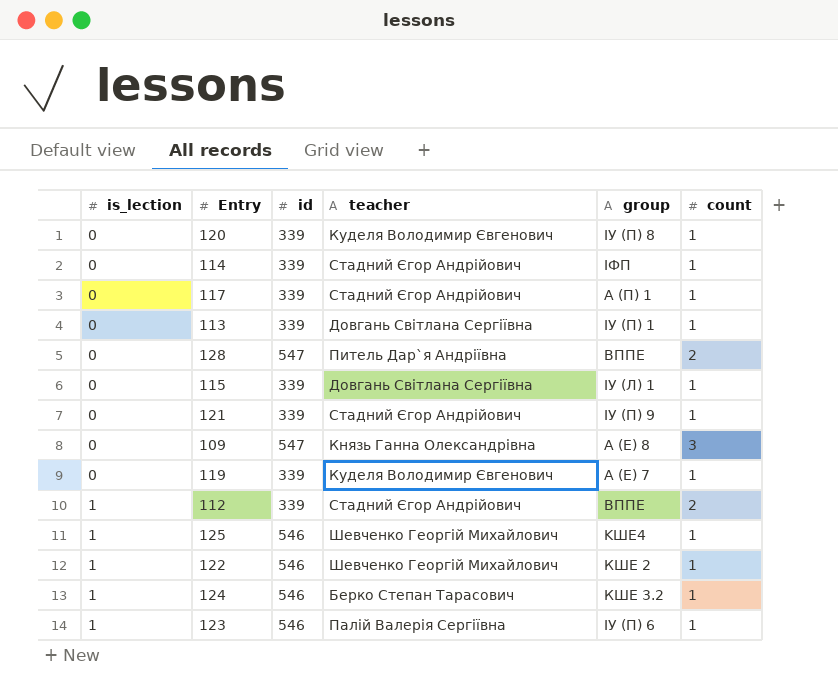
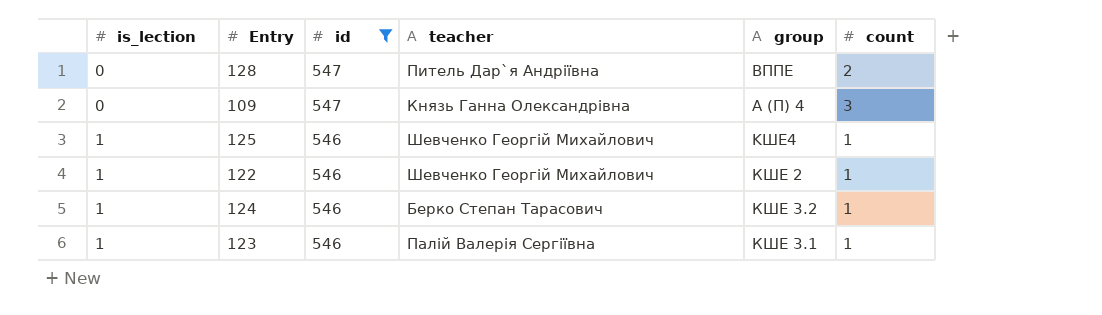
filter: none -> id != 339
109 | group: А (Е) 8 -> А (П) 4
123 | group: ІУ (П) 6 -> КШЕ 3.1

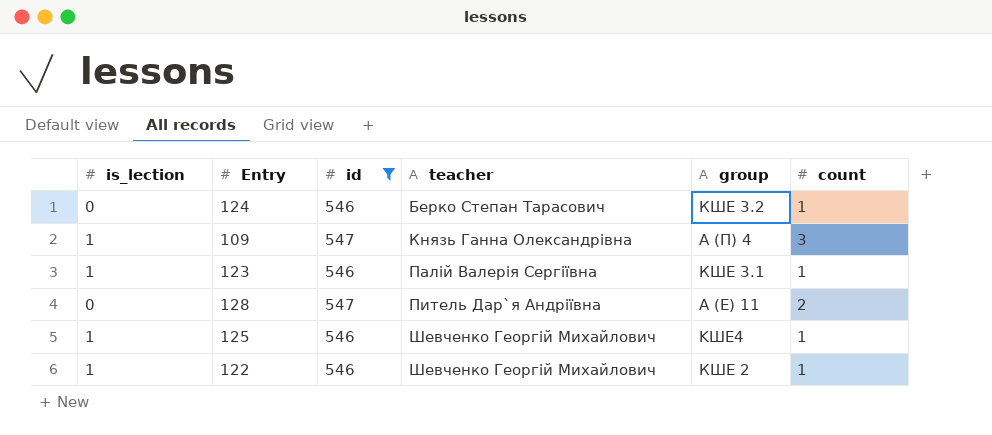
row order: is_lection ascending -> teacher ascending
124 | is_lection: 1 -> 0
109 | is_lection: 0 -> 1
128 | group: ВППЕ -> А (Е) 11

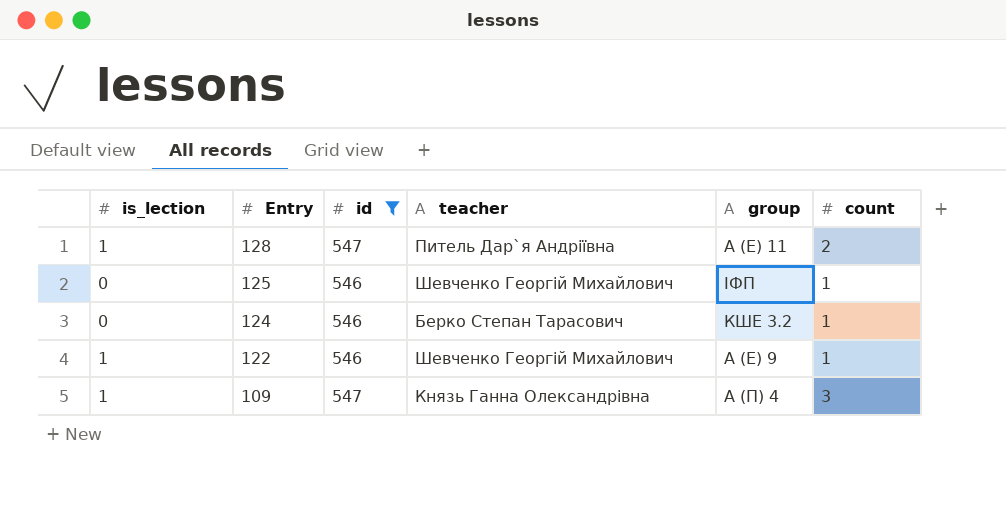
row order: teacher ascending -> Entry descending
row 123: 1 | 546 | Палій Валерія Сергіївна | КШЕ 3.1 | 1 -> none
128 | is_lection: 0 -> 1
125 | is_lection: 1 -> 0
125 | group: KШE4 -> ІФП
122 | group: КШЕ 2 -> А (Е) 9

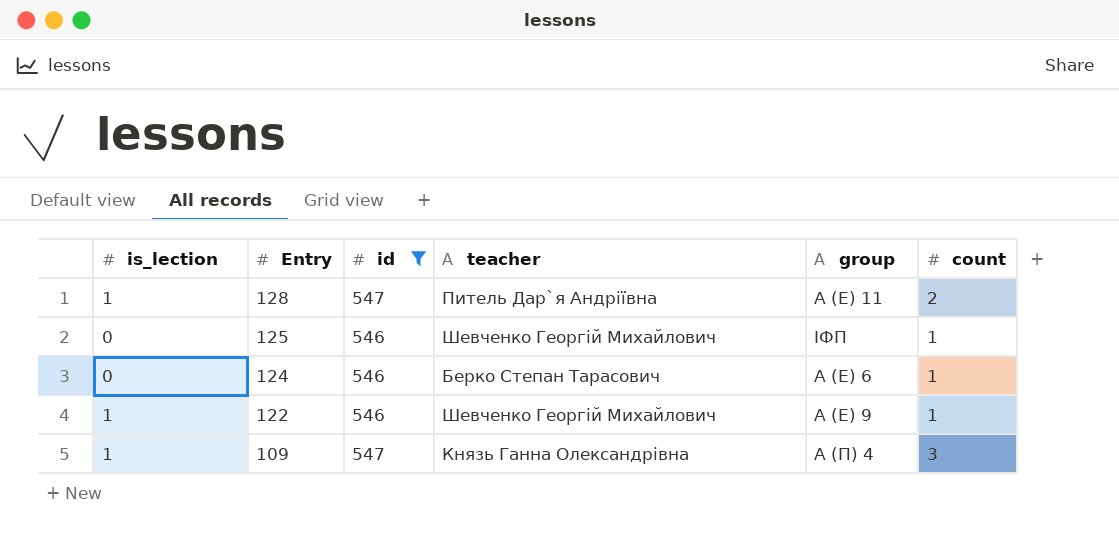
124 | group: КШЕ 3.2 -> А (Е) 6

